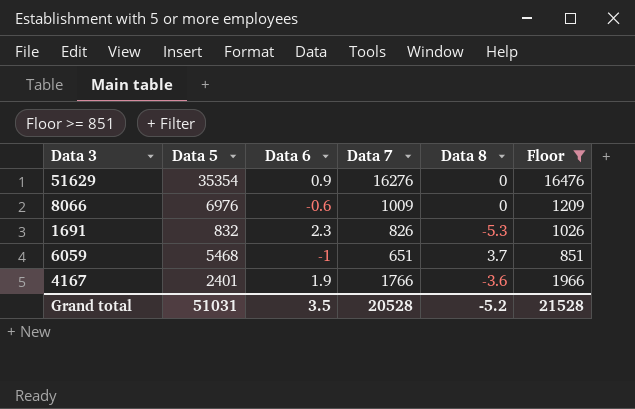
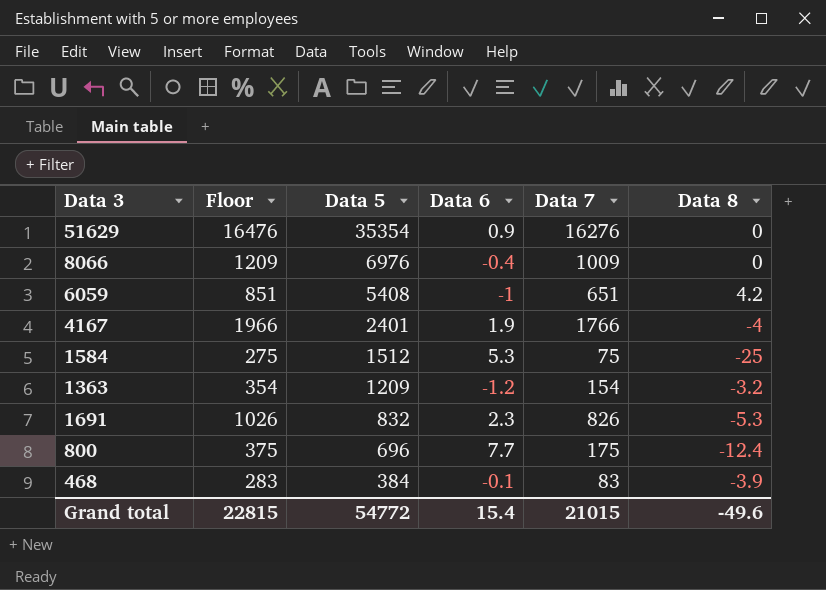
filter: Floor >= 851 -> none
row order: none -> Data 5 descending
column Floor | position: 6 -> 2
8066 | Data 6: -0.6 -> -0.4
6059 | Data 5: 5468 -> 5408
6059 | Data 8: 3.7 -> 4.2
4167 | Data 8: -3.6 -> -4
Grand total | Floor: 21528 -> 22815
Grand total | Data 5: 51031 -> 54772
Grand total | Data 6: 3.5 -> 15.4
Grand total | Data 7: 20528 -> 21015
Grand total | Data 8: -5.2 -> -49.6

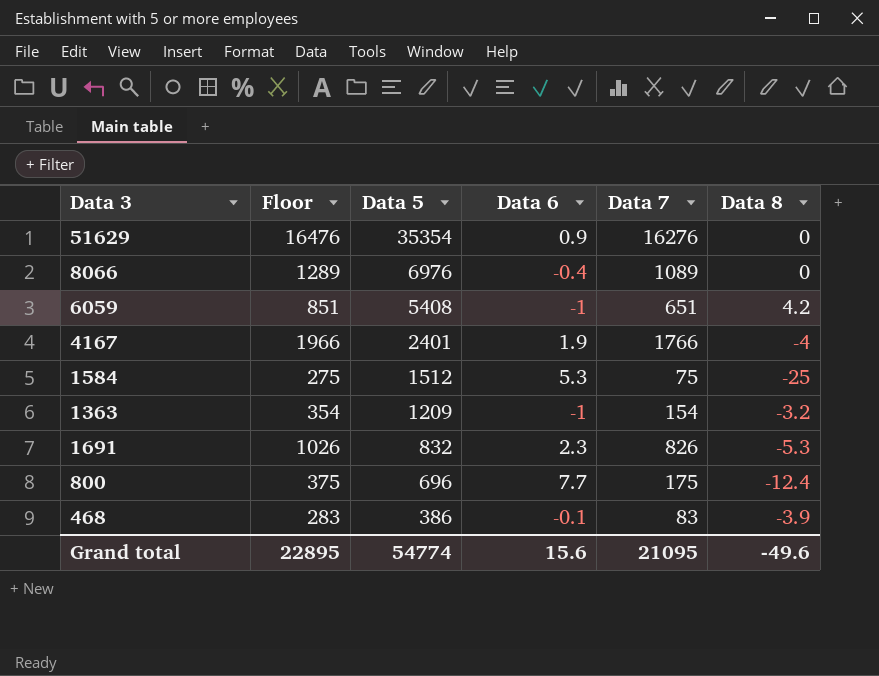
8066 | Floor: 1209 -> 1289
8066 | Data 7: 1009 -> 1089
1363 | Data 6: -1.2 -> -1
468 | Data 5: 384 -> 386
Grand total | Floor: 22815 -> 22895
Grand total | Data 5: 54772 -> 54774
Grand total | Data 6: 15.4 -> 15.6
Grand total | Data 7: 21015 -> 21095

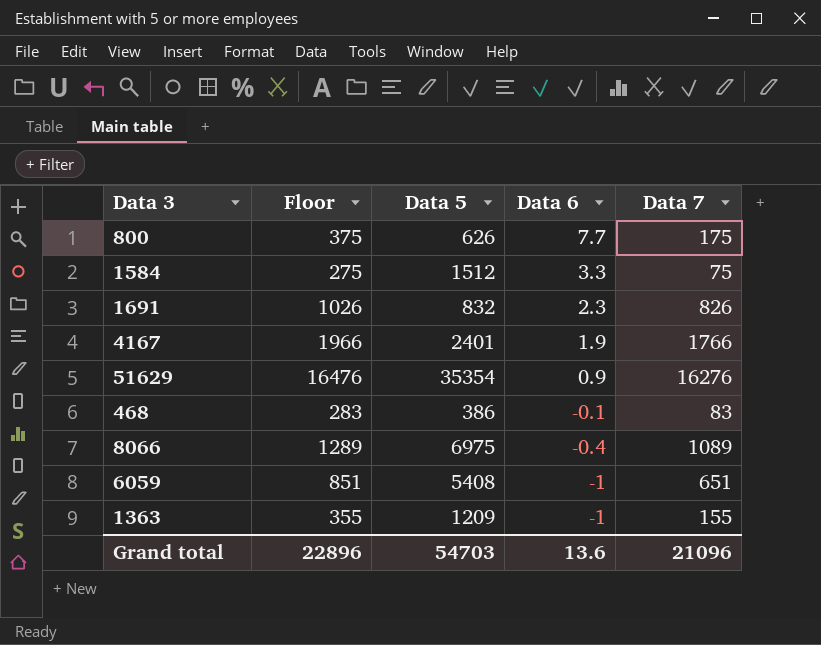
row order: Data 5 descending -> Data 6 descending
column Data 8 | position: 6 -> none
800 | Data 5: 696 -> 626
1584 | Data 6: 5.3 -> 3.3
8066 | Data 5: 6976 -> 6975
1363 | Floor: 354 -> 355
1363 | Data 7: 154 -> 155
Grand total | Floor: 22895 -> 22896
Grand total | Data 5: 54774 -> 54703
Grand total | Data 6: 15.6 -> 13.6
Grand total | Data 7: 21095 -> 21096

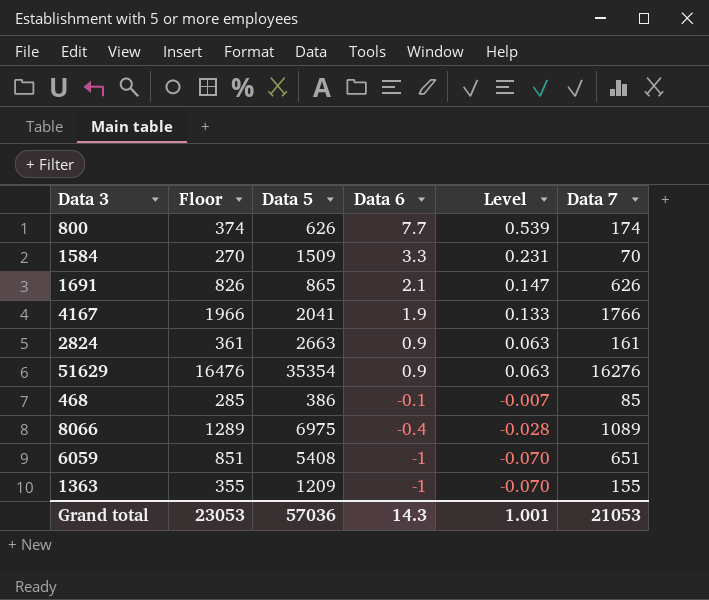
column Level | formula: none -> [Data 6] * 0.07
800 | Floor: 375 -> 374
800 | Data 7: 175 -> 174
1584 | Floor: 275 -> 270
1584 | Data 5: 1512 -> 1509
1584 | Data 7: 75 -> 70
1691 | Floor: 1026 -> 826
1691 | Data 5: 832 -> 865
1691 | Data 6: 2.3 -> 2.1
1691 | Data 7: 826 -> 626
4167 | Data 5: 2401 -> 2041
row 2824: none -> 361 | 2663 | 0.9 | 0.063 | 161
468 | Floor: 283 -> 285
468 | Data 7: 83 -> 85
Grand total | Floor: 22896 -> 23053
Grand total | Data 5: 54703 -> 57036
Grand total | Data 6: 13.6 -> 14.3
Grand total | Data 7: 21096 -> 21053

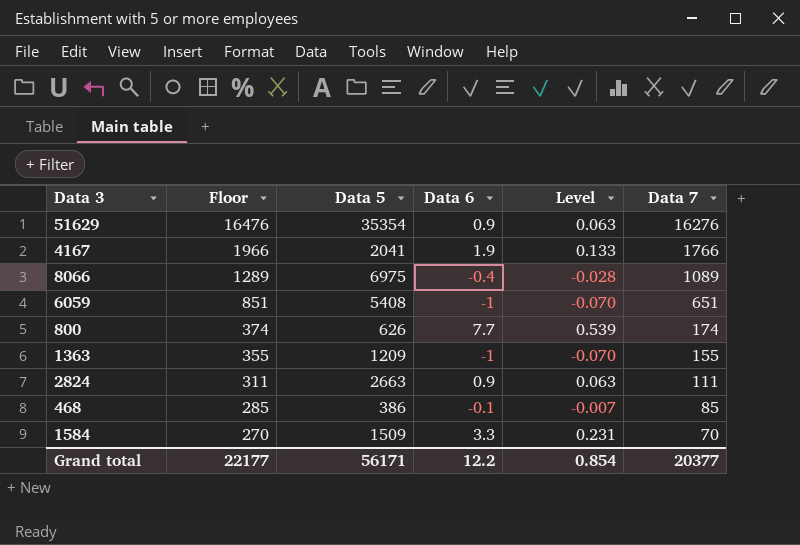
row order: Data 6 descending -> Floor descending
row 1691: 826 | 865 | 2.1 | 0.147 | 626 -> none
2824 | Floor: 361 -> 311
2824 | Data 7: 161 -> 111
Grand total | Floor: 23053 -> 22177
Grand total | Data 5: 57036 -> 56171
Grand total | Data 6: 14.3 -> 12.2
Grand total | Level: 1.001 -> 0.854
Grand total | Data 7: 21053 -> 20377

